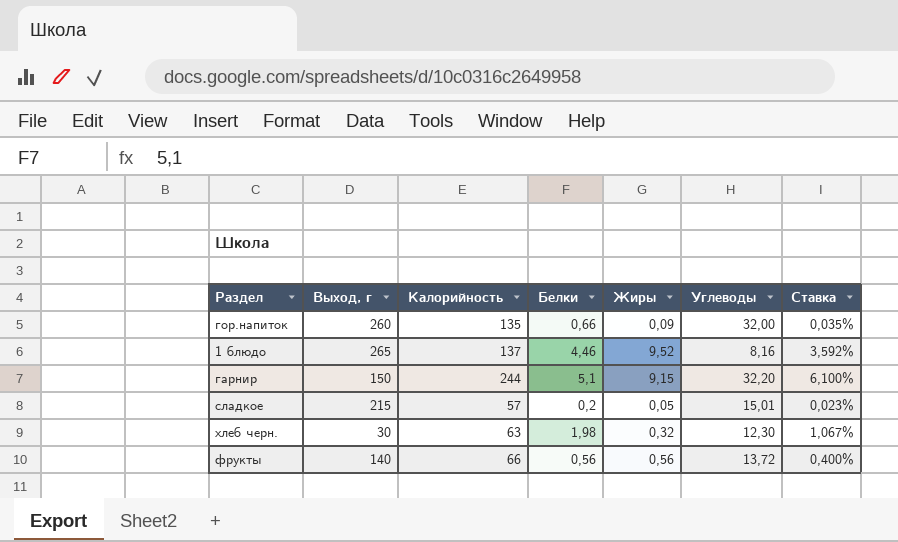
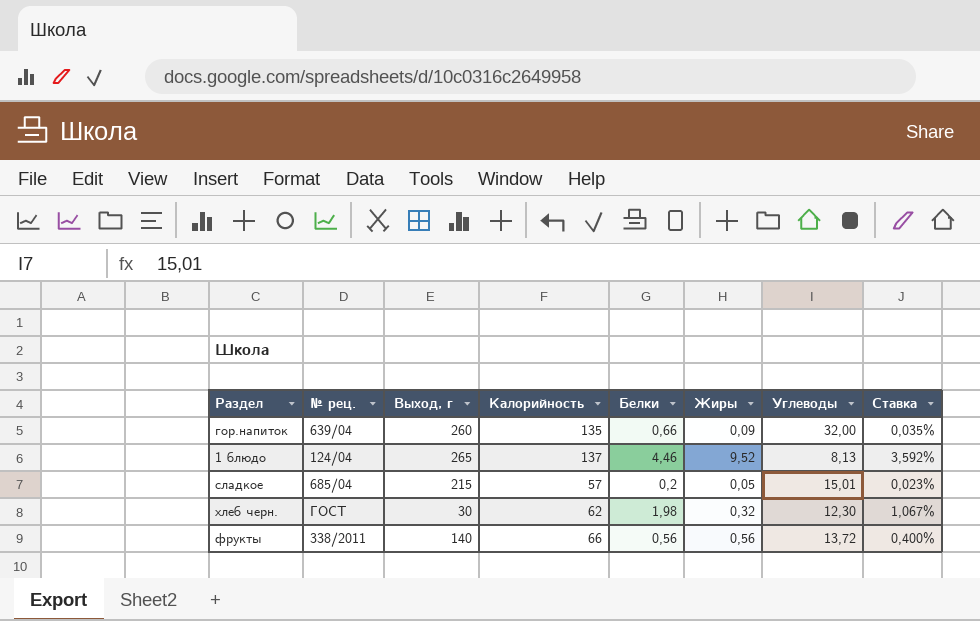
column № рец. | position: none -> 2
row гарнир: 150 | 244 | 5,1 | 9,15 | 32,20 | 6,100% -> none
1 блюдо | Углеводы: 8,16 -> 8,13
хлеб черн. | Калорийность: 63 -> 62

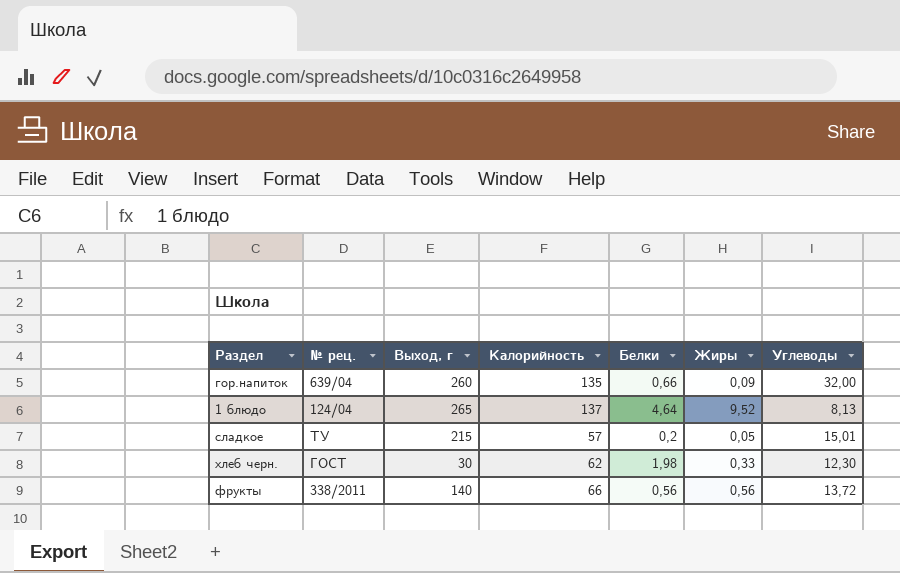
column Ставка | formula: [Жиры] / [Выход, г] -> none
1 блюдо | Белки: 4,46 -> 4,64
сладкое | № рец.: 685/04 -> ТУ
хлеб черн. | Жиры: 0,32 -> 0,33

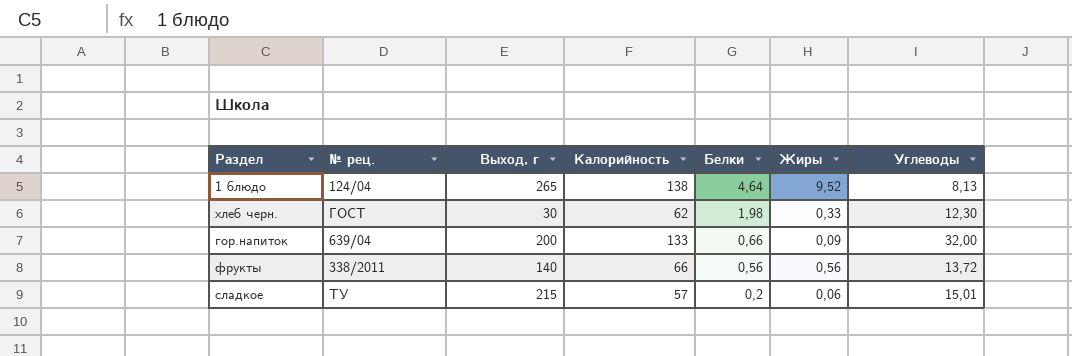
row order: none -> Белки descending
1 блюдо | Калорийность: 137 -> 138
гор.напиток | Выход, г: 260 -> 200
гор.напиток | Калорийность: 135 -> 133
сладкое | Жиры: 0,05 -> 0,06

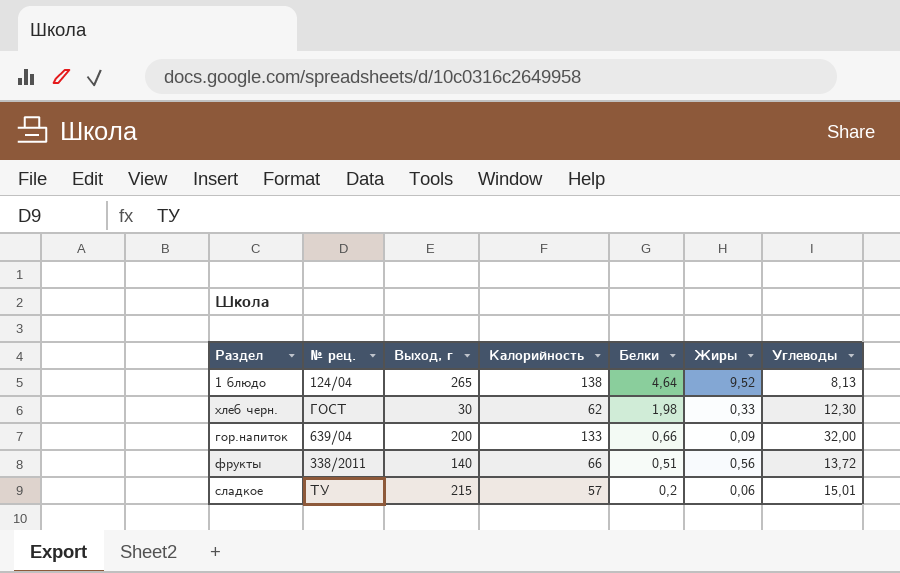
фрукты | Белки: 0,56 -> 0,51

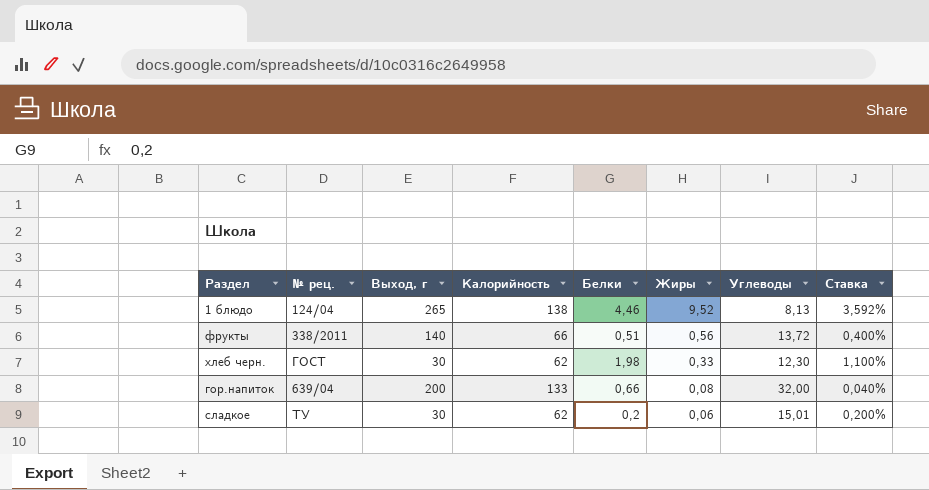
row order: Белки descending -> Жиры descending
column Ставка | formula: none -> [Жиры] / [Выход, г]
1 блюдо | Белки: 4,64 -> 4,46
гор.напиток | Жиры: 0,09 -> 0,08
сладкое | Выход, г: 215 -> 30
сладкое | Калорийность: 57 -> 62

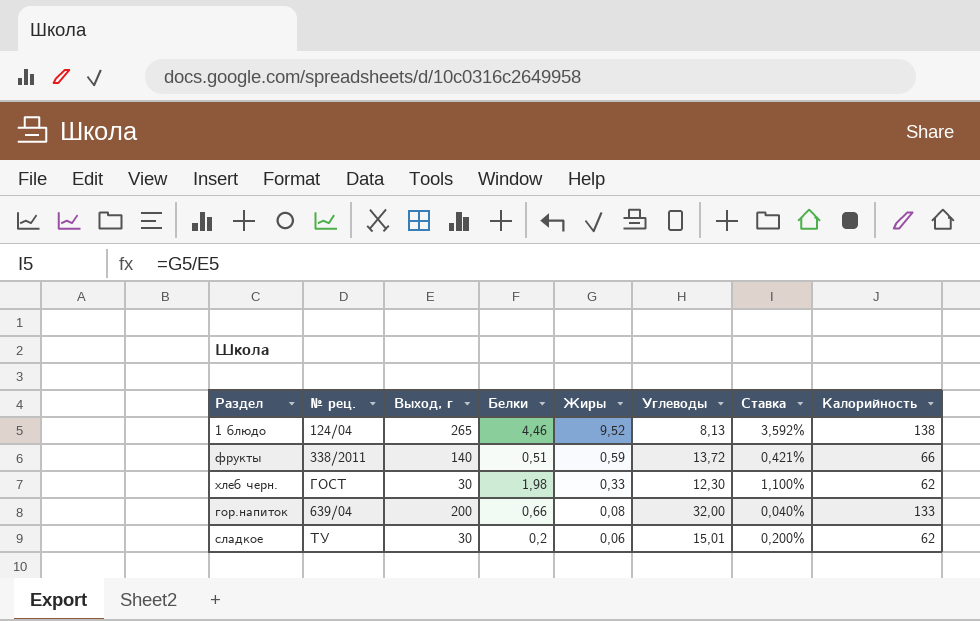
column Калорийность | position: 4 -> 8
фрукты | Жиры: 0,56 -> 0,59
фрукты | Ставка: 0,400% -> 0,421%

